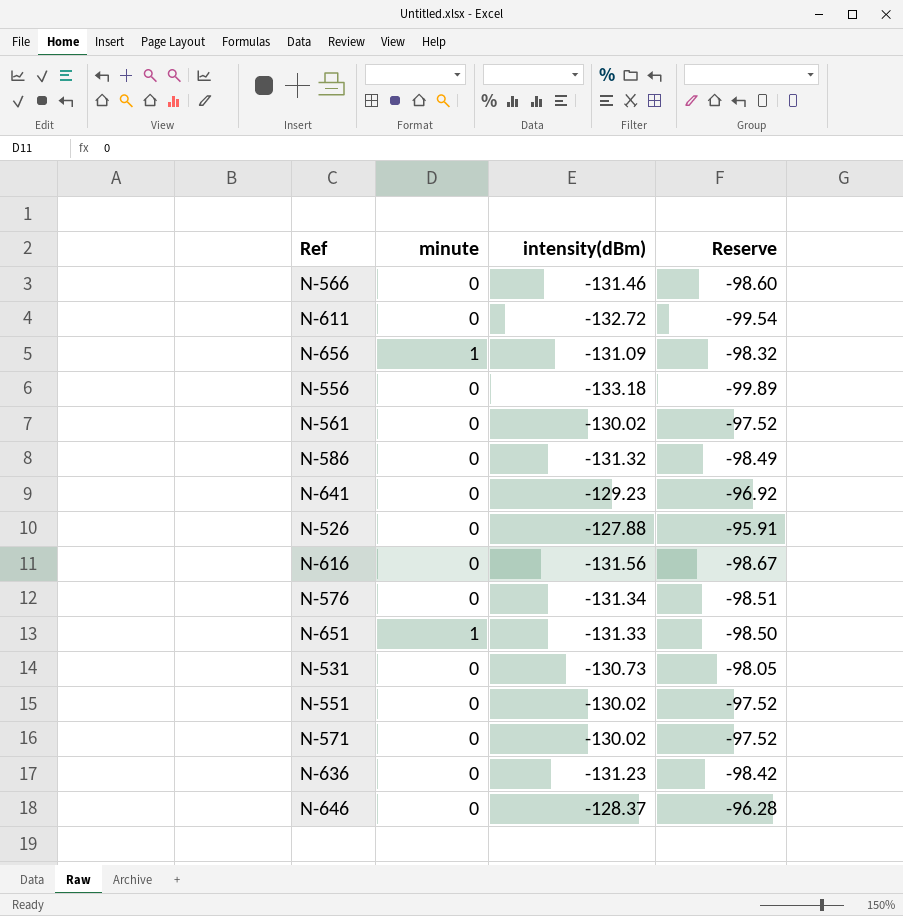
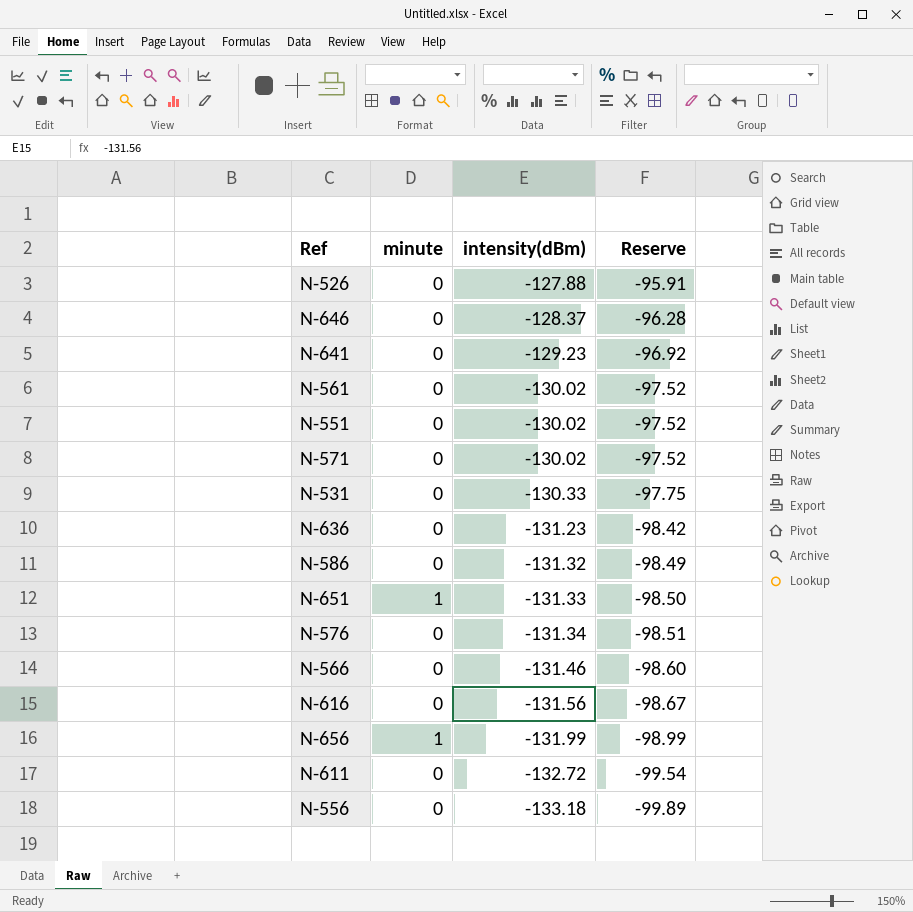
row order: none -> intensity(dBm) descending
N-531 | intensity(dBm): -130.73 -> -130.33
N-531 | Reserve: -98.05 -> -97.75
N-656 | intensity(dBm): -131.09 -> -131.99
N-656 | Reserve: -98.32 -> -98.99

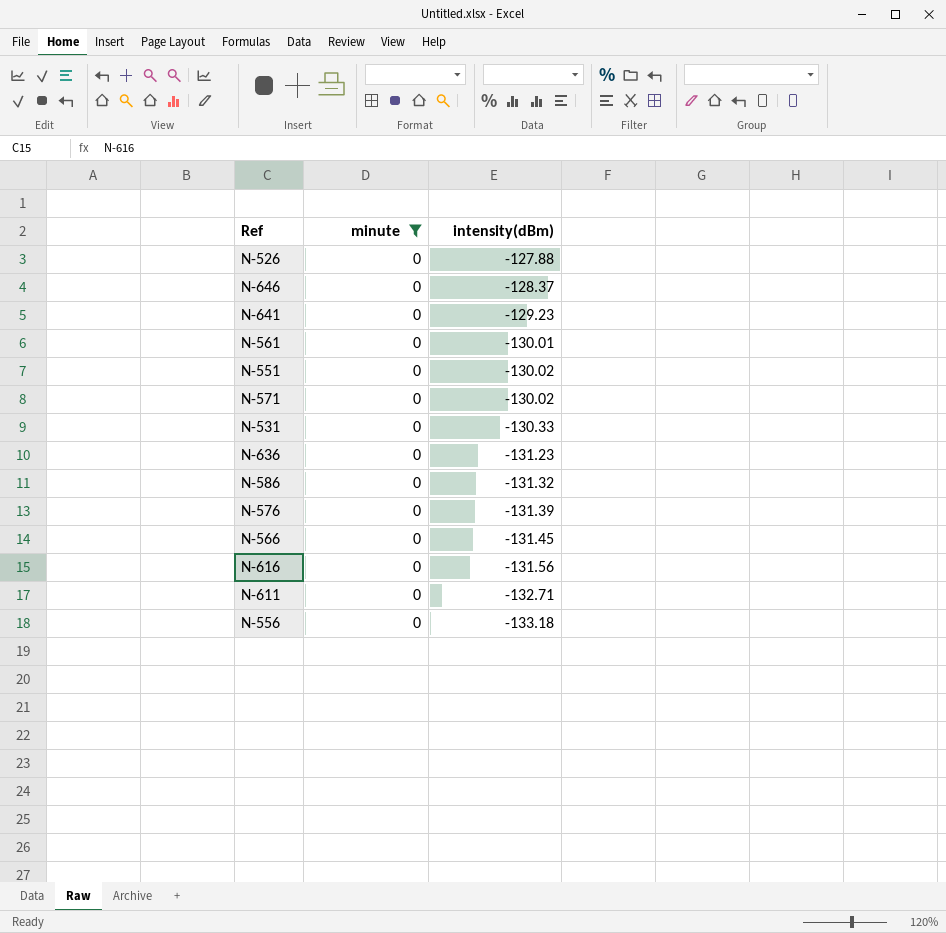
filter: none -> minute = 0
column Reserve | formula: [intensity(dBm)] * 0.75 -> none
N-561 | intensity(dBm): -130.02 -> -130.01
N-576 | intensity(dBm): -131.34 -> -131.39
N-566 | intensity(dBm): -131.46 -> -131.45
N-611 | intensity(dBm): -132.72 -> -132.71

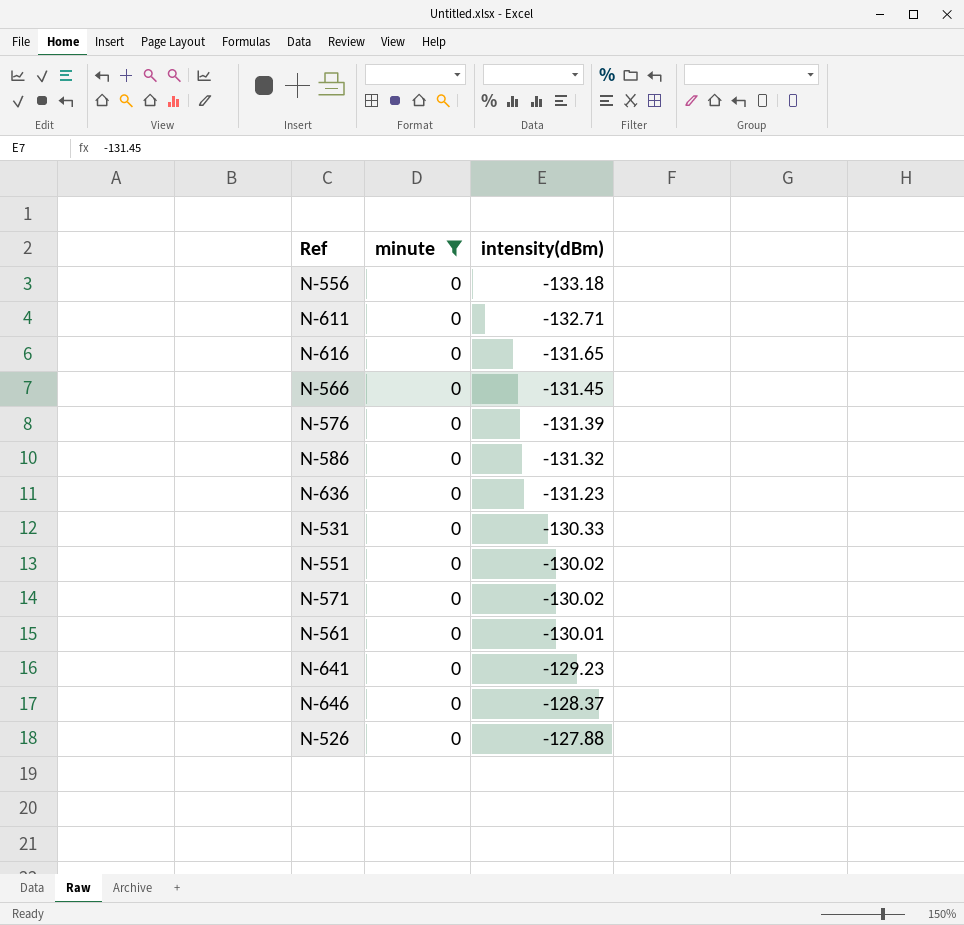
row order: intensity(dBm) descending -> intensity(dBm) ascending
N-616 | intensity(dBm): -131.56 -> -131.65

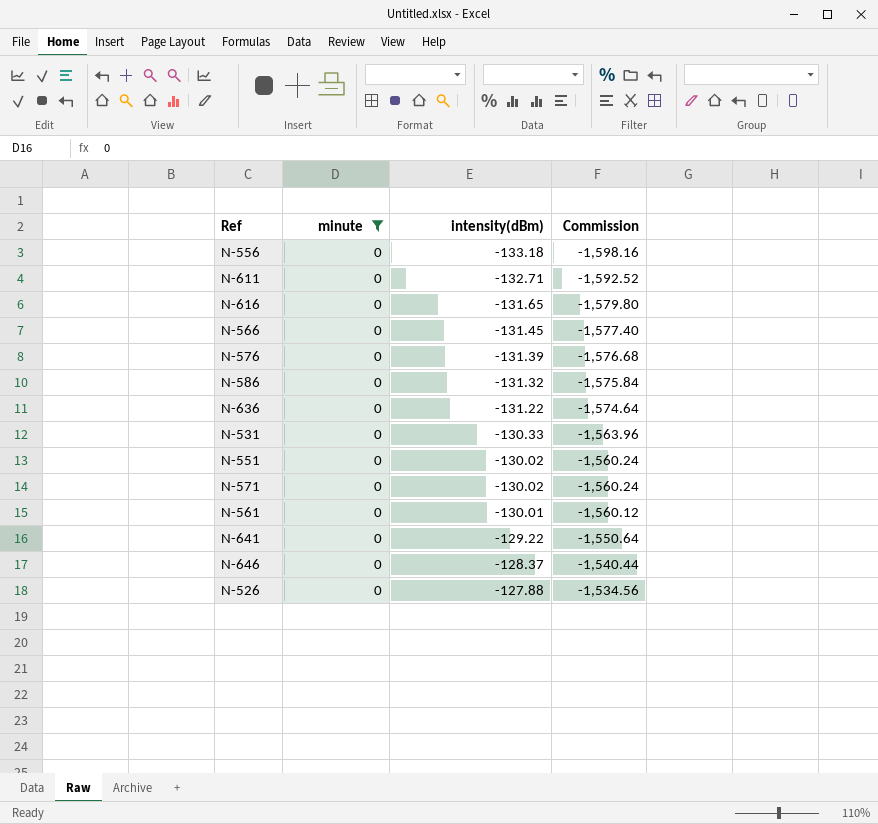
column Commission | formula: none -> [intensity(dBm)] * 12
N-636 | intensity(dBm): -131.23 -> -131.22
N-641 | intensity(dBm): -129.23 -> -129.22

